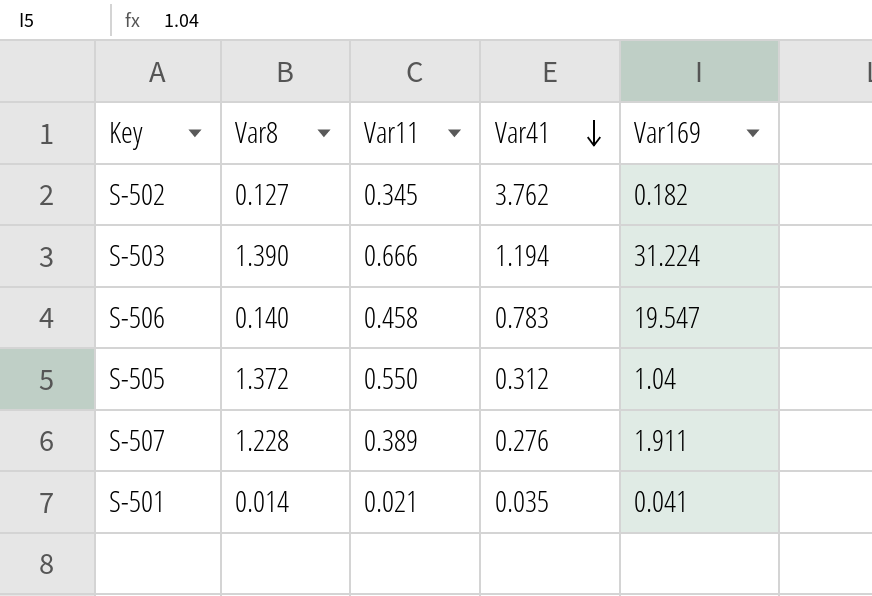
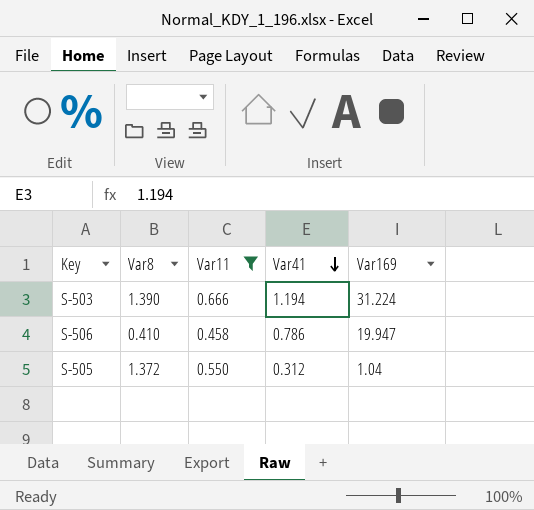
filter: none -> Var11 >= 0.458
S-506 | Var8: 0.140 -> 0.410
S-506 | Var41: 0.783 -> 0.786
S-506 | Var169: 19.547 -> 19.947

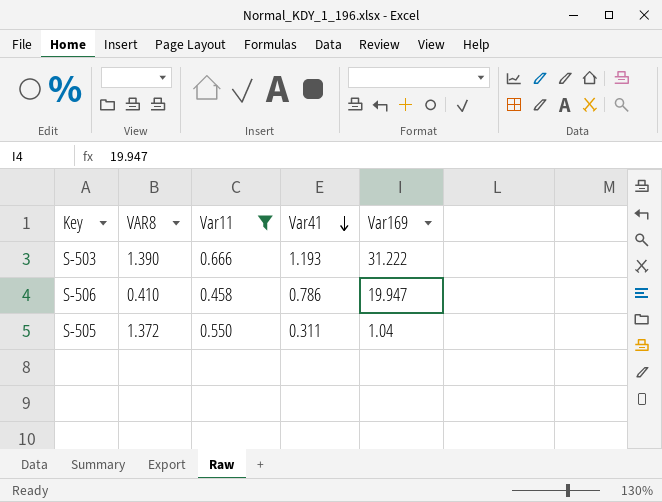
column name: Var8 -> VAR8
S-503 | Var41: 1.194 -> 1.193
S-503 | Var169: 31.224 -> 31.222
S-505 | Var41: 0.312 -> 0.311

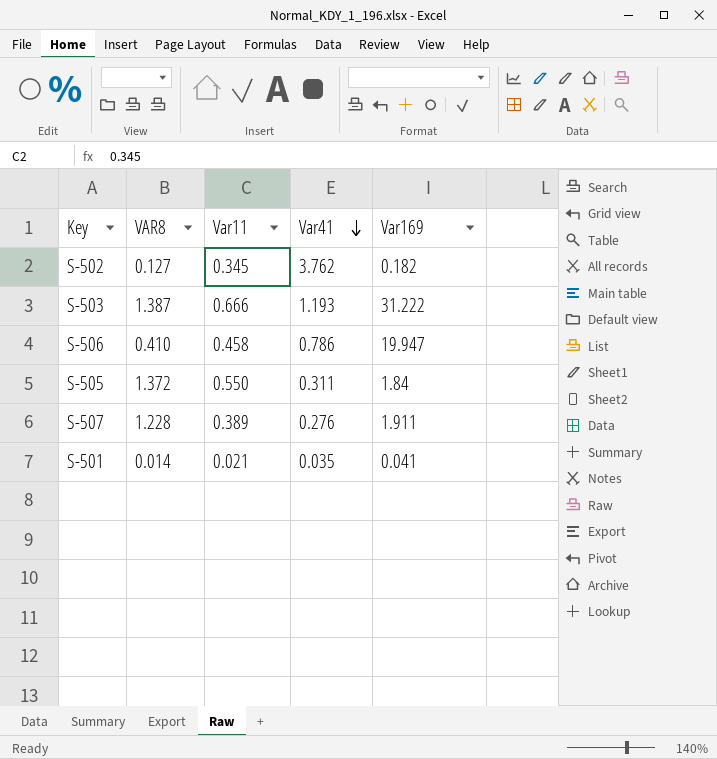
filter: Var11 >= 0.458 -> none
S-503 | VAR8: 1.390 -> 1.387
S-505 | Var169: 1.04 -> 1.84

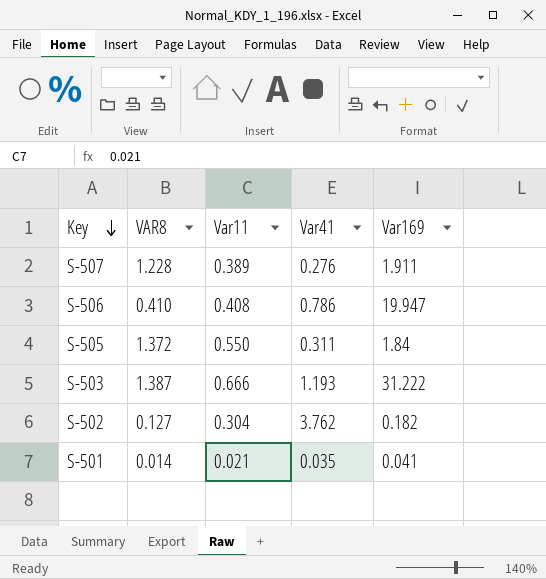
row order: Var41 descending -> Key descending
S-506 | Var11: 0.458 -> 0.408
S-502 | Var11: 0.345 -> 0.304

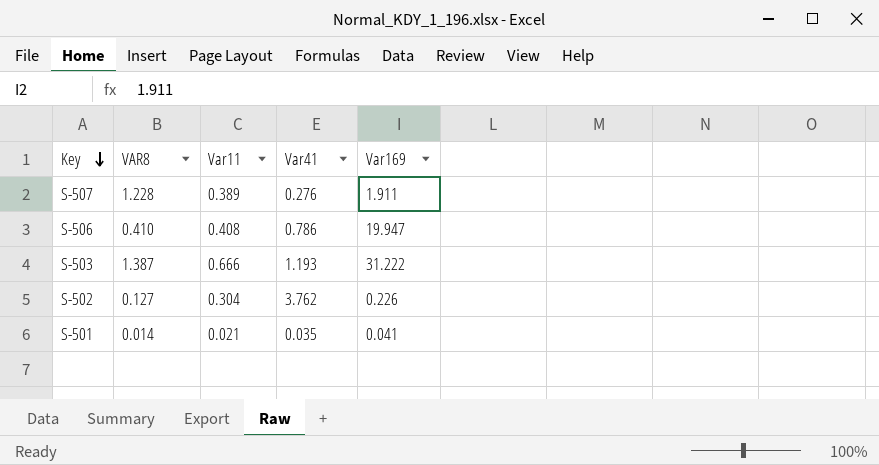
row S-505: 1.372 | 0.550 | 0.311 | 1.84 -> none
S-502 | Var169: 0.182 -> 0.226

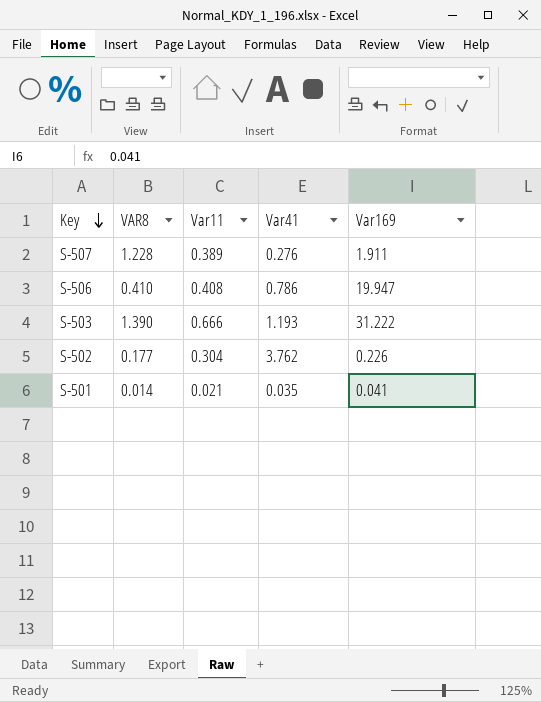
S-503 | VAR8: 1.387 -> 1.390
S-502 | VAR8: 0.127 -> 0.177

